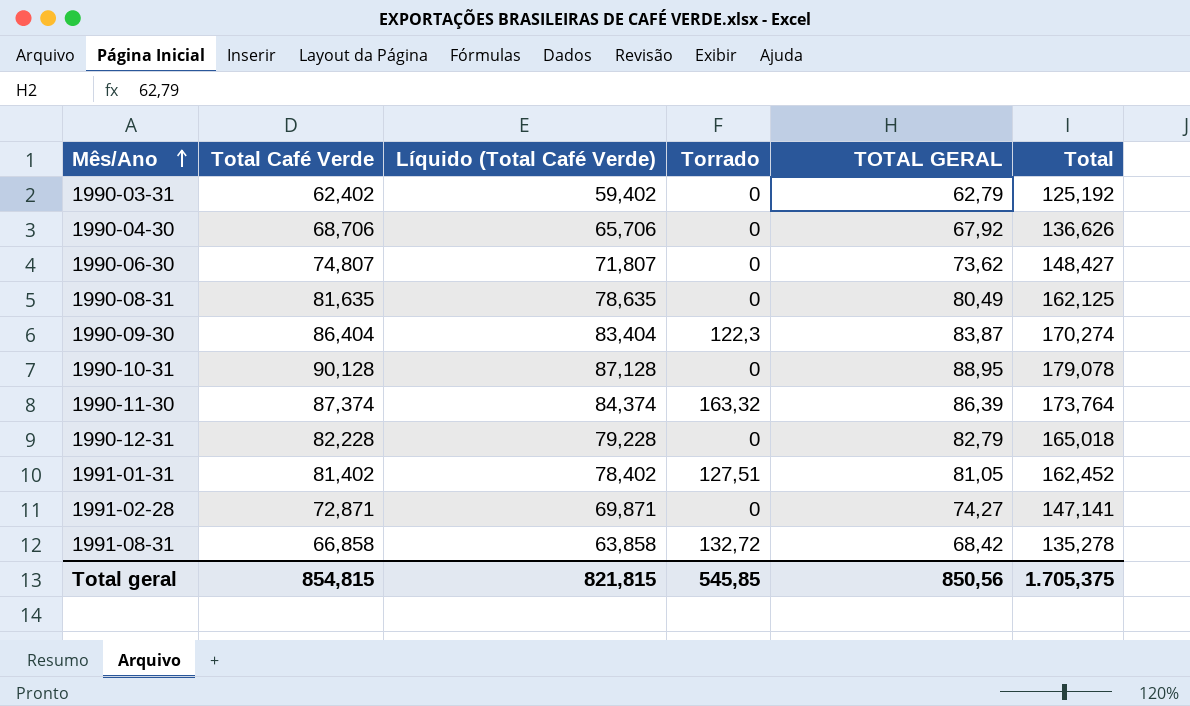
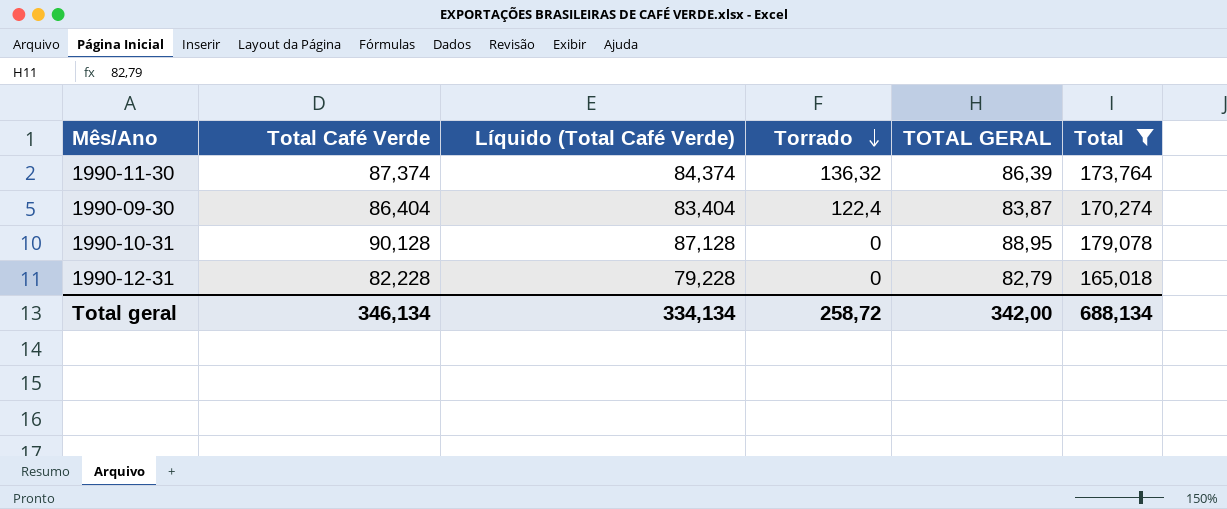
filter: none -> Total >= 165,018
row order: Mês/Ano ascending -> Torrado descending
1990-11-30 | Torrado: 163,32 -> 136,32
1990-09-30 | Torrado: 122,3 -> 122,4
Total geral | Total Café Verde: 854,815 -> 346,134
Total geral | Líquido (Total Café Verde): 821,815 -> 334,134
Total geral | Torrado: 545,85 -> 258,72
Total geral | TOTAL GERAL: 850,56 -> 342,00
Total geral | Total: 1.705,375 -> 688,134

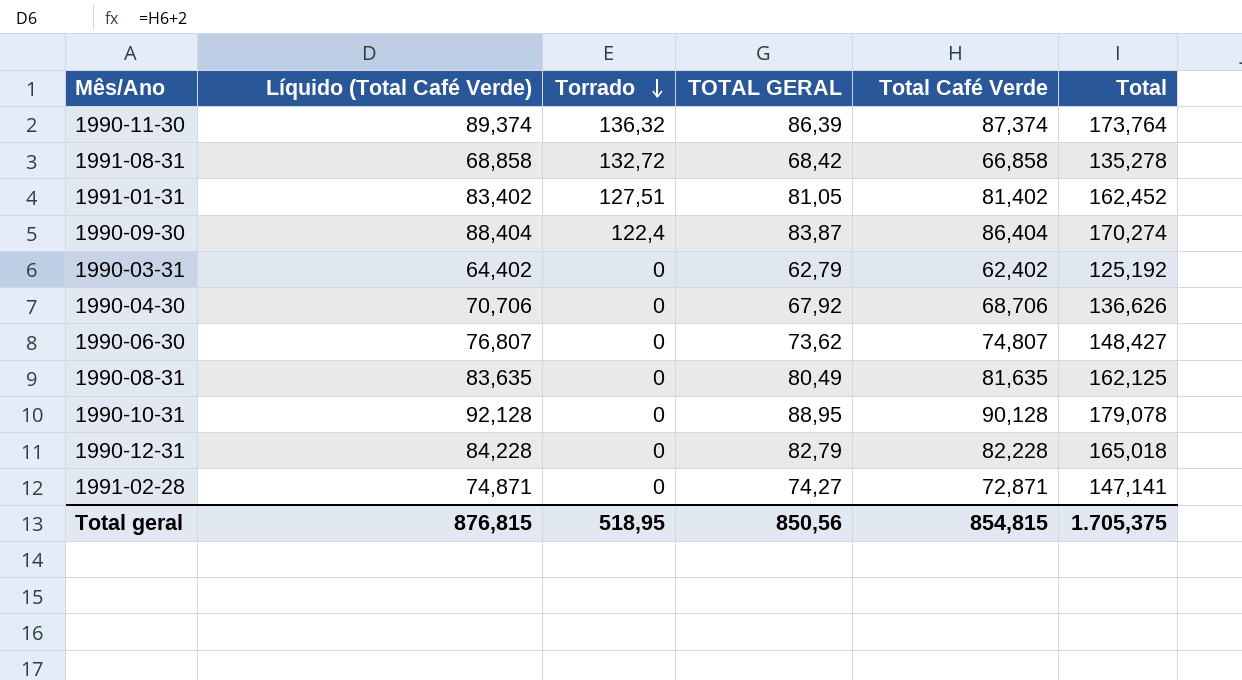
filter: Total >= 165,018 -> none
column Líquido (Total Café Verde) | formula: [Total Café Verde] - 3 -> [Total Café Verde] + 2
column Total Café Verde | position: 2 -> 5
Total geral | Líquido (Total Café Verde): 334,134 -> 876,815
Total geral | Torrado: 258,72 -> 518,95
Total geral | TOTAL GERAL: 342,00 -> 850,56
Total geral | Total Café Verde: 346,134 -> 854,815
Total geral | Total: 688,134 -> 1.705,375

